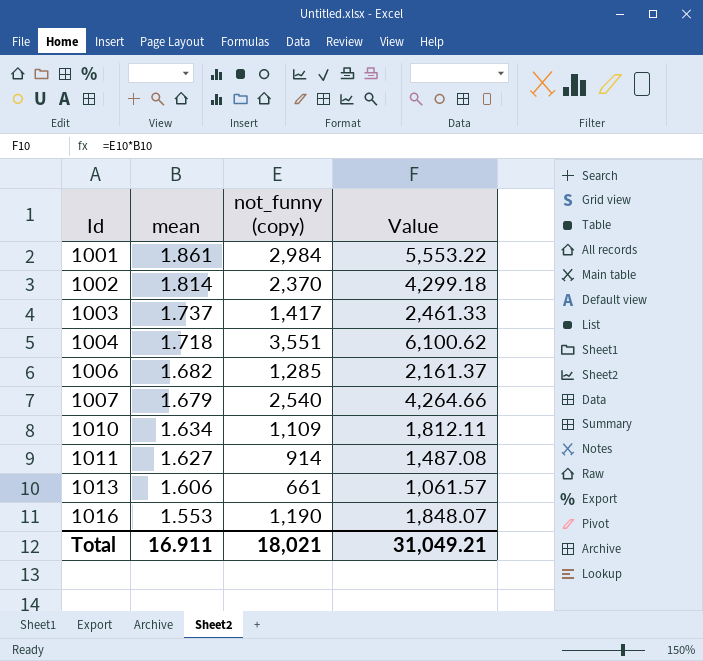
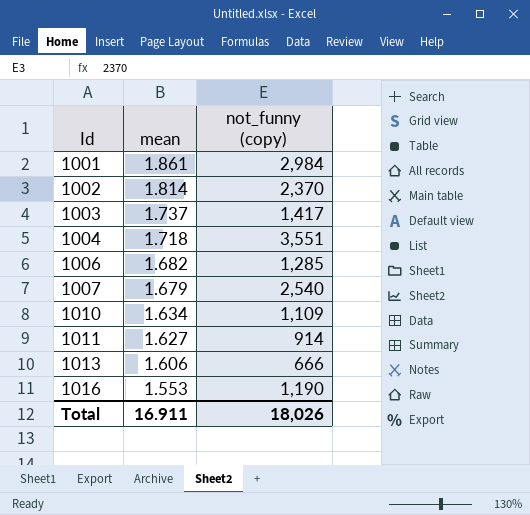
column Value | formula: [mean] * [not_funny (copy)] -> none
1013 | not_funny (copy): 661 -> 666
Total | not_funny (copy): 18,021 -> 18,026

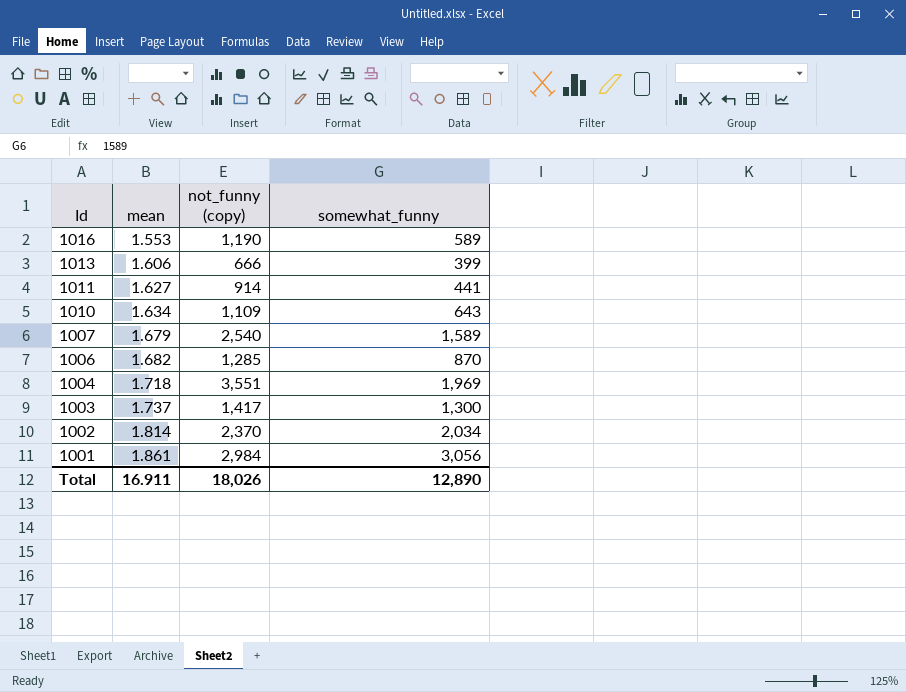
row order: Id ascending -> Id descending
column somewhat_funny | position: none -> 4

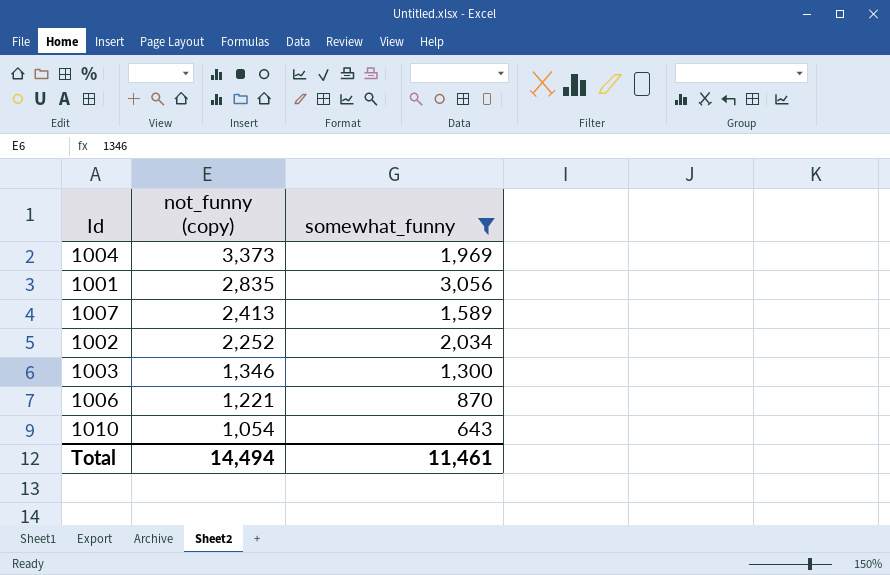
filter: none -> somewhat_funny >= 643
row order: Id descending -> not_funny (copy) descending
column mean | position: 2 -> none
1004 | not_funny (copy): 3,551 -> 3,373
1001 | not_funny (copy): 2,984 -> 2,835
1007 | not_funny (copy): 2,540 -> 2,413
1002 | not_funny (copy): 2,370 -> 2,252
1003 | not_funny (copy): 1,417 -> 1,346
1006 | not_funny (copy): 1,285 -> 1,221
1010 | not_funny (copy): 1,109 -> 1,054
Total | not_funny (copy): 18,026 -> 14,494
Total | somewhat_funny: 12,890 -> 11,461

